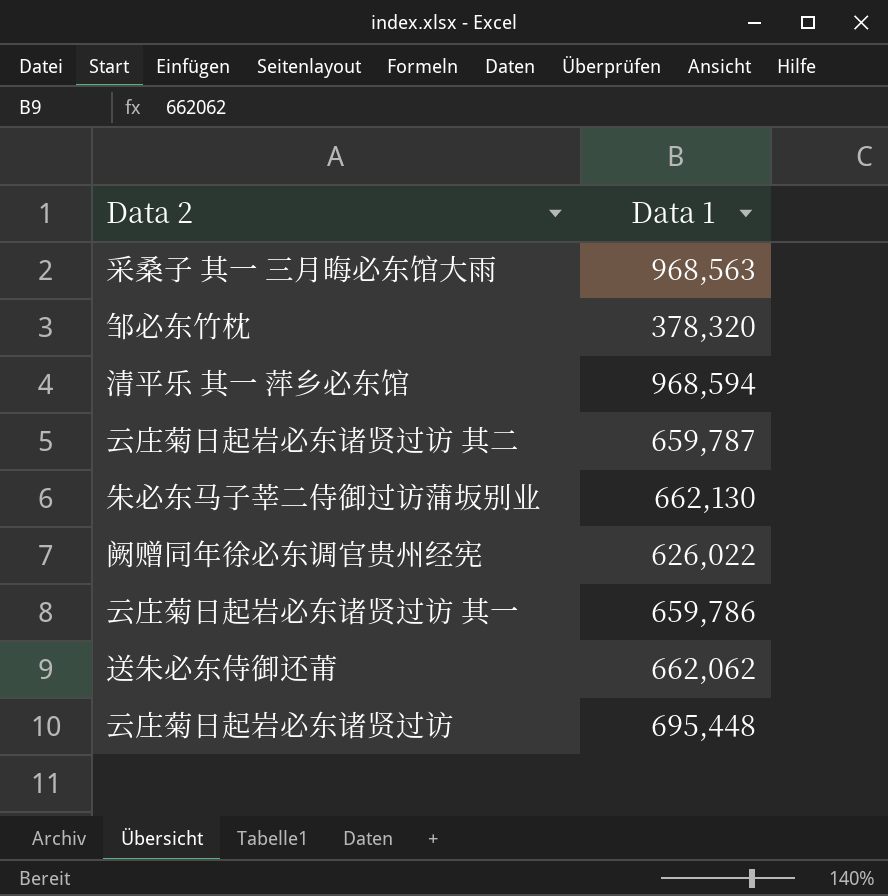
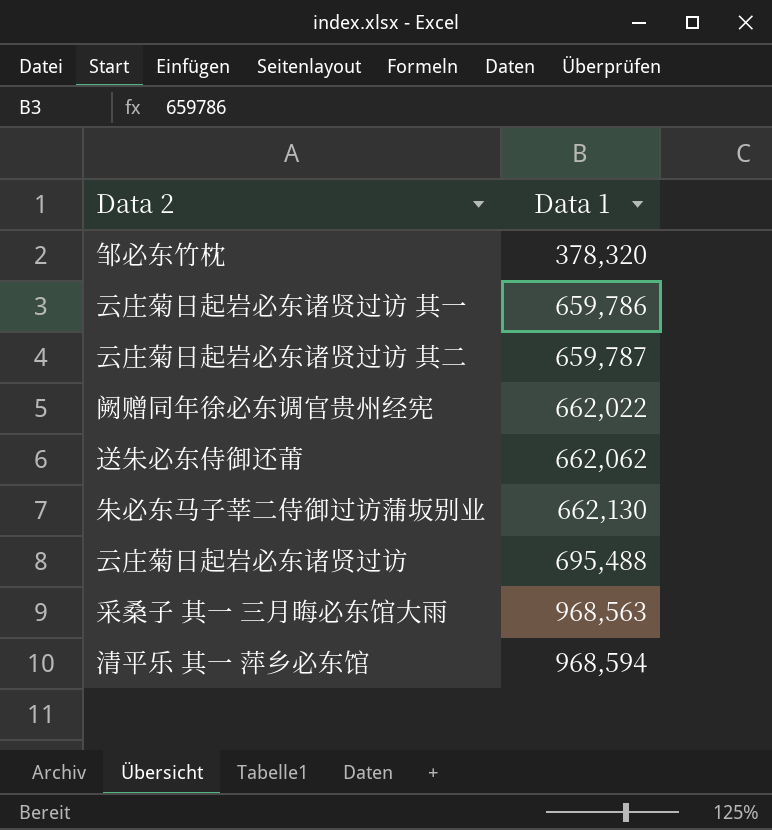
row order: none -> Data 1 ascending
阙赠同年徐必东调官贵州经宪 | Data 1: 626,022 -> 662,022
云庄菊日起岩必东诸贤过访 | Data 1: 695,448 -> 695,488

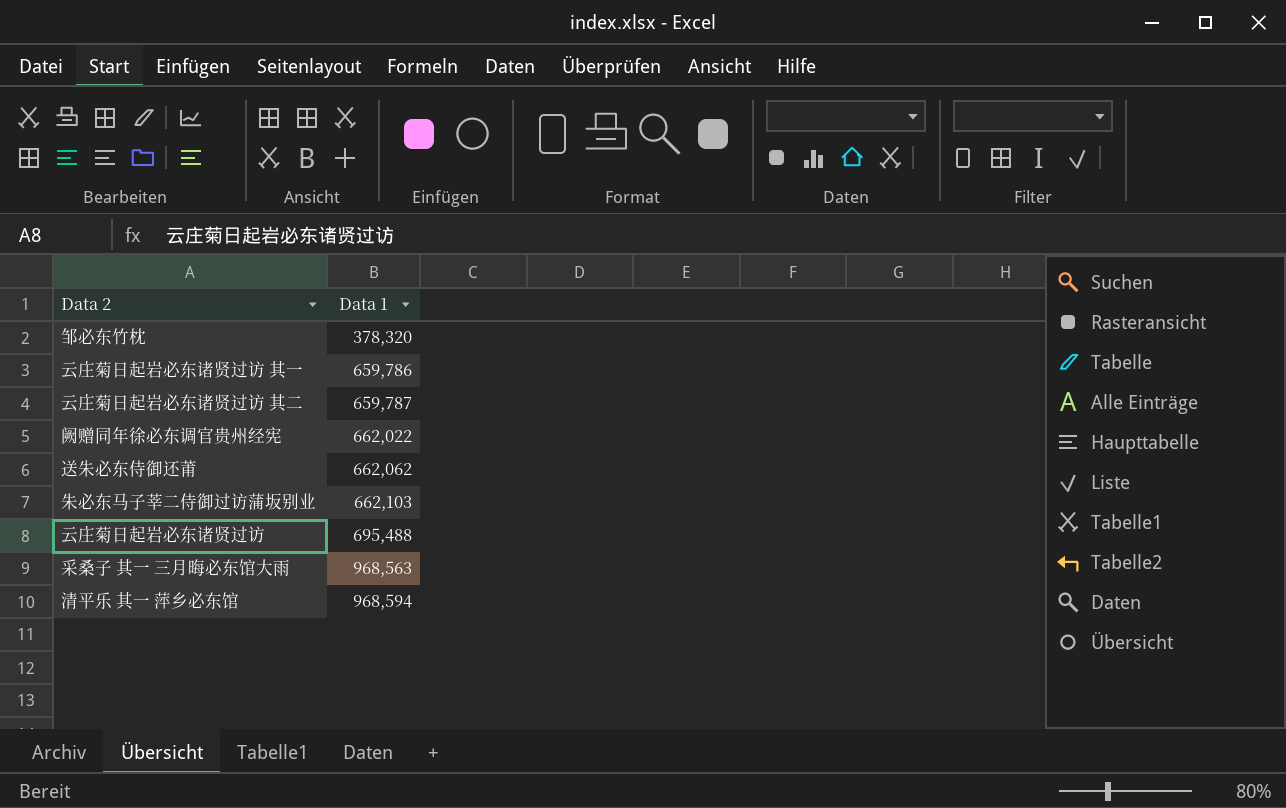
朱必东马子莘二侍御过访蒲坂别业 | Data 1: 662,130 -> 662,103

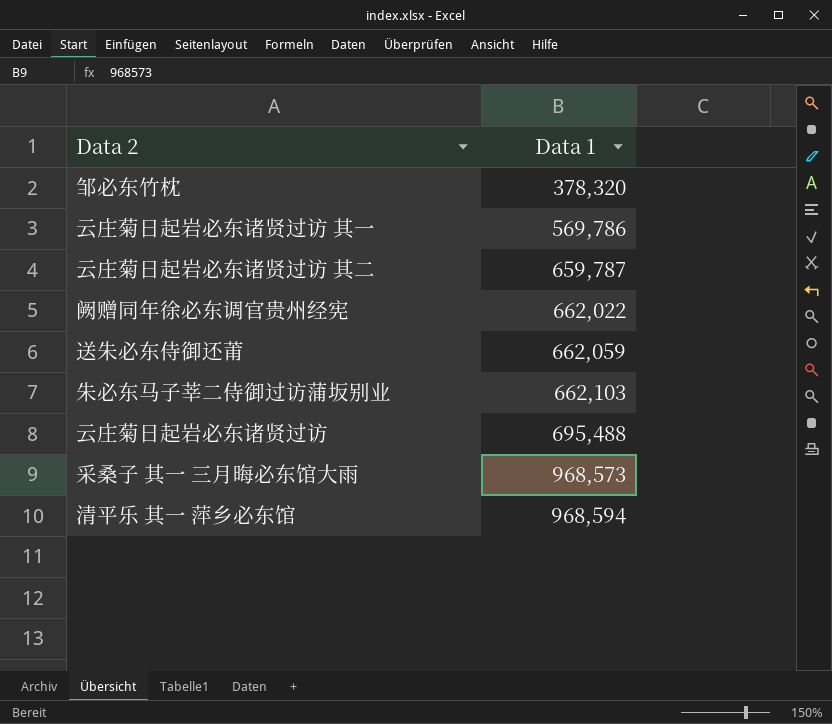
云庄菊日起岩必东诸贤过访 其一 | Data 1: 659,786 -> 569,786
送朱必东侍御还莆 | Data 1: 662,062 -> 662,059
采桑子 其一 三月晦必东馆大雨 | Data 1: 968,563 -> 968,573

